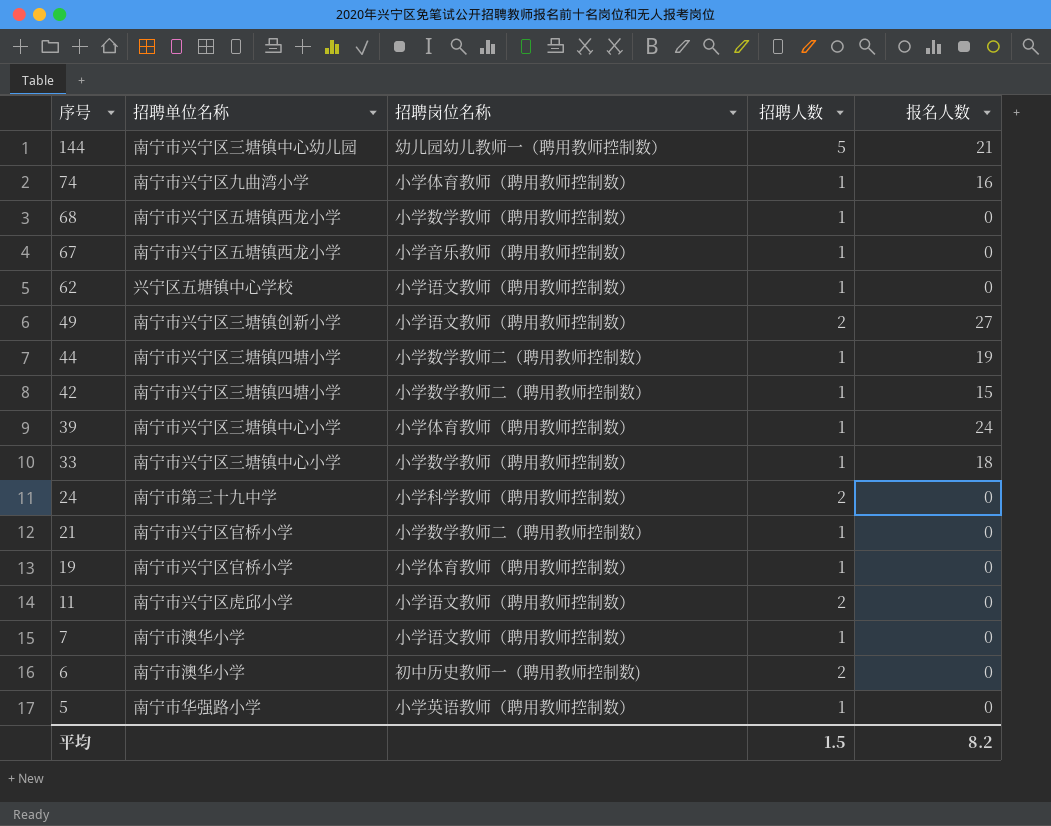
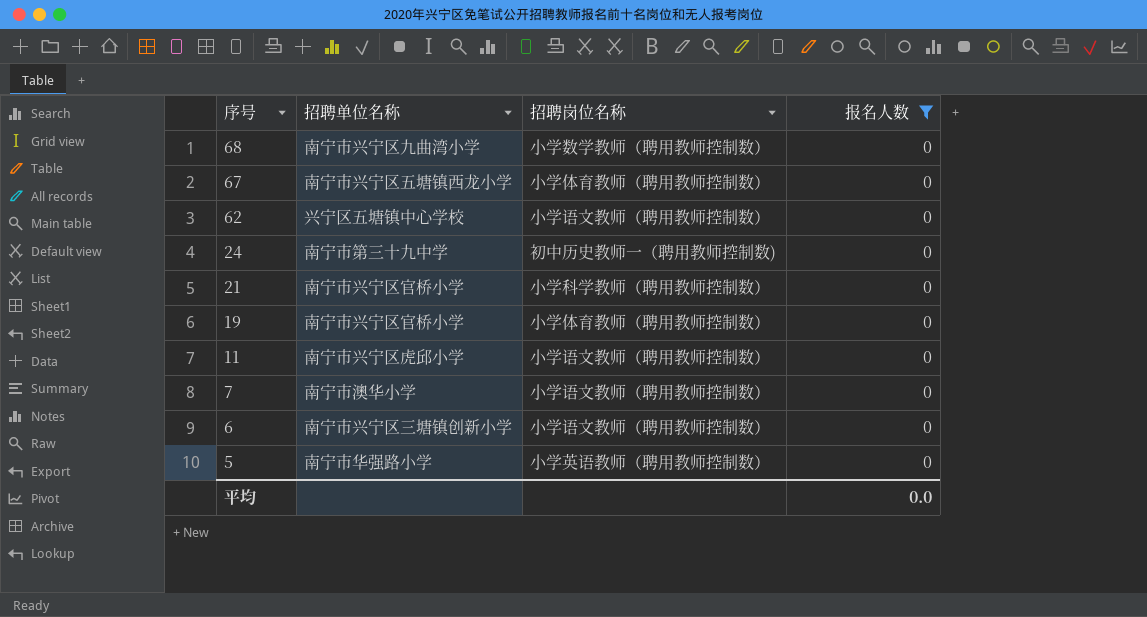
filter: none -> 报名人数 = 0
column 招聘人数 | position: 4 -> none
68 | 招聘单位名称: 南宁市兴宁区五塘镇西龙小学 -> 南宁市兴宁区九曲湾小学
67 | 招聘岗位名称: 小学音乐教师（聘用教师控制数） -> 小学体育教师（聘用教师控制数）
24 | 招聘岗位名称: 小学科学教师（聘用教师控制数） -> 初中历史教师一（聘用教师控制数)
21 | 招聘岗位名称: 小学数学教师二（聘用教师控制数） -> 小学科学教师（聘用教师控制数）
6 | 招聘单位名称: 南宁市澳华小学 -> 南宁市兴宁区三塘镇创新小学
6 | 招聘岗位名称: 初中历史教师一（聘用教师控制数) -> 小学语文教师（聘用教师控制数）
平均 | 报名人数: 8.2 -> 0.0

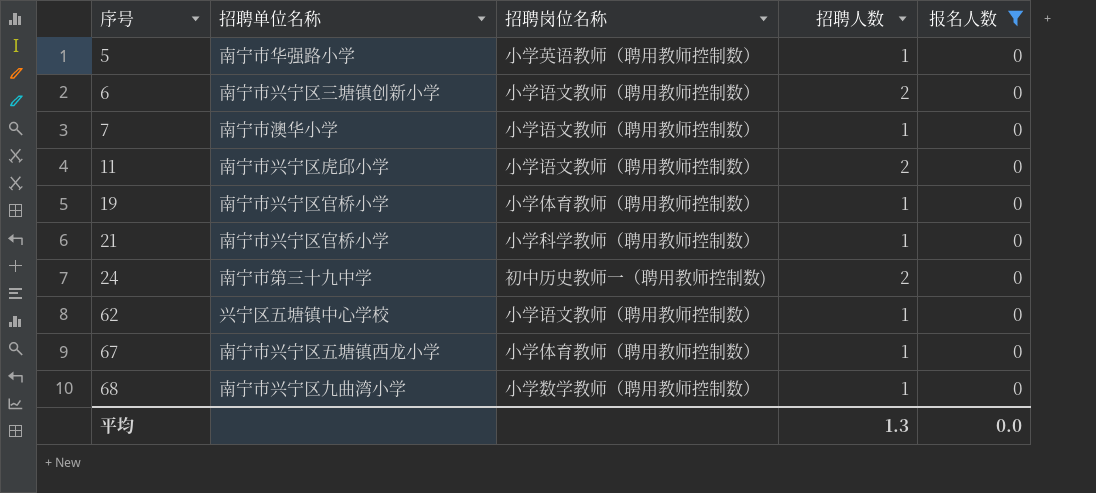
row order: 序号 descending -> 序号 ascending
column 招聘人数 | position: none -> 4

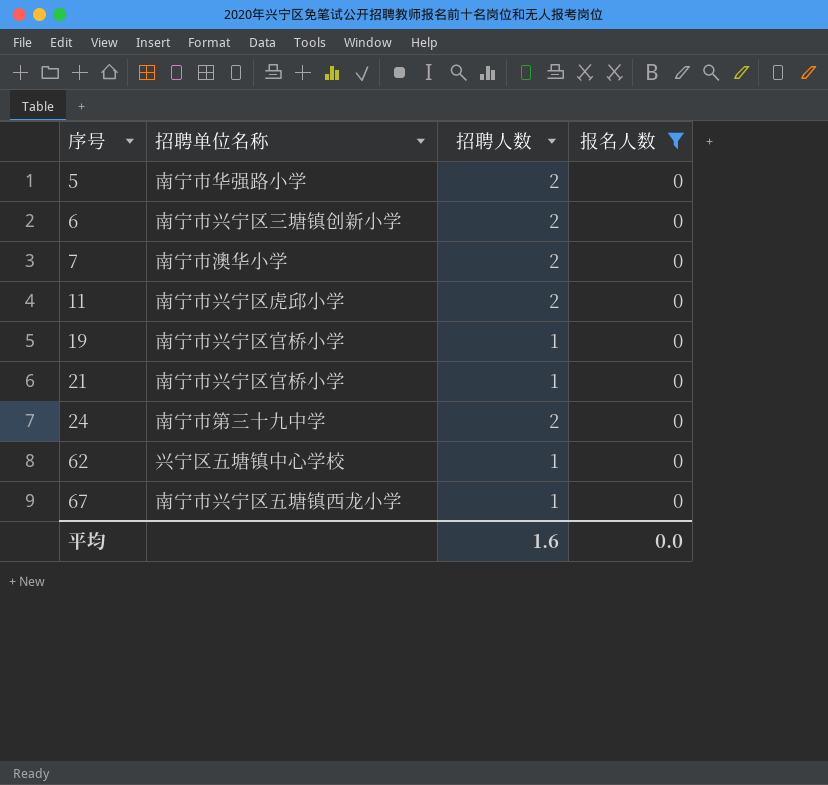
column 招聘岗位名称 | position: 3 -> none
row 68: 南宁市兴宁区九曲湾小学 | 小学数学教师（聘用教师控制数） | 1 | 0 -> none
5 | 招聘人数: 1 -> 2
7 | 招聘人数: 1 -> 2
平均 | 招聘人数: 1.3 -> 1.6

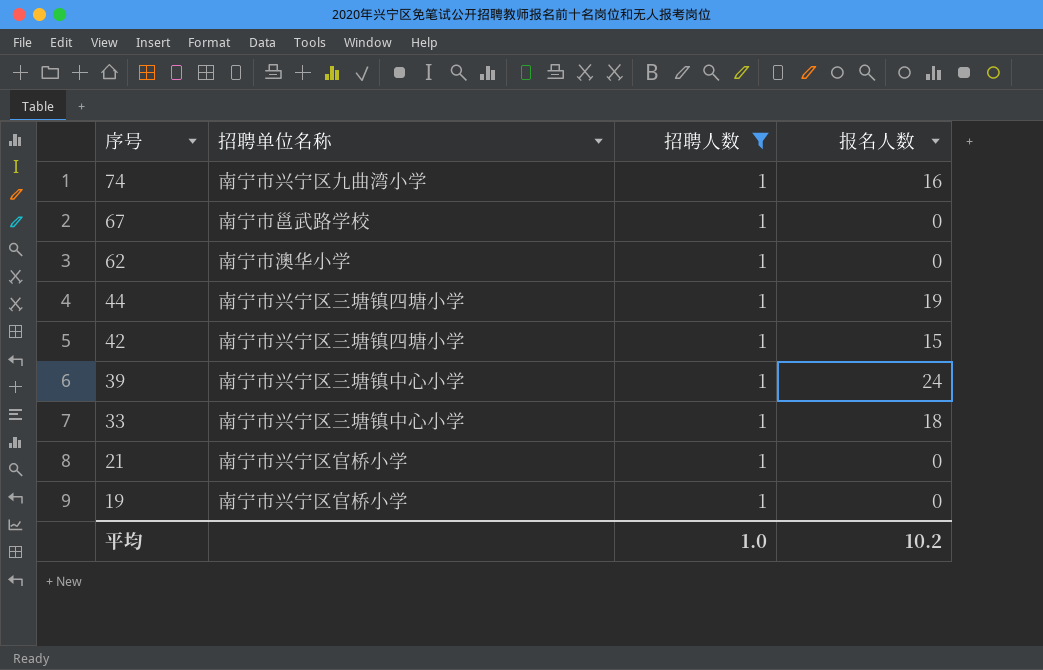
filter: 报名人数 = 0 -> 招聘人数 = 1
row order: 序号 ascending -> 序号 descending
67 | 招聘单位名称: 南宁市兴宁区五塘镇西龙小学 -> 南宁市邕武路学校
62 | 招聘单位名称: 兴宁区五塘镇中心学校 -> 南宁市澳华小学
平均 | 招聘人数: 1.6 -> 1.0
平均 | 报名人数: 0.0 -> 10.2

